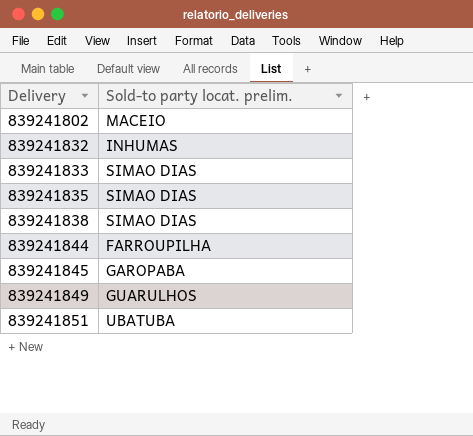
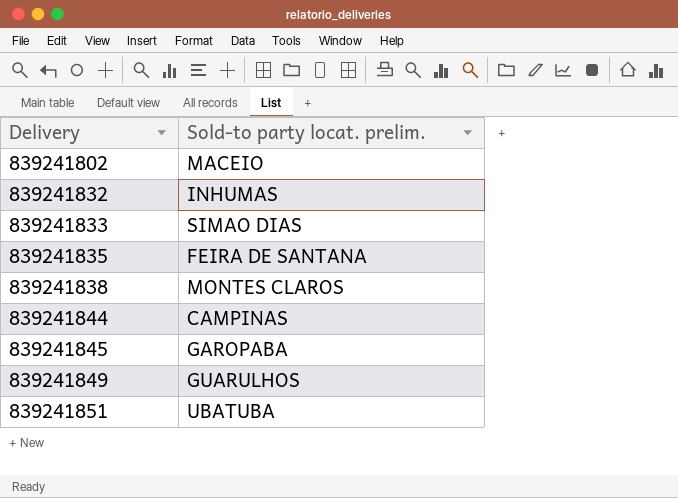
839241835 | Sold-to party locat. prelim.: SIMAO DIAS -> FEIRA DE SANTANA
839241838 | Sold-to party locat. prelim.: SIMAO DIAS -> MONTES CLAROS
839241844 | Sold-to party locat. prelim.: FARROUPILHA -> CAMPINAS

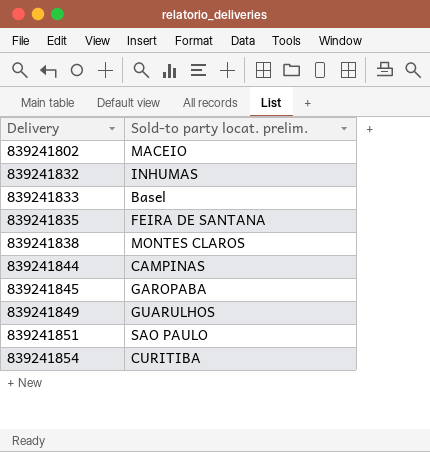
839241833 | Sold-to party locat. prelim.: SIMAO DIAS -> Basel
839241851 | Sold-to party locat. prelim.: UBATUBA -> SAO PAULO
row 839241854: none -> CURITIBA

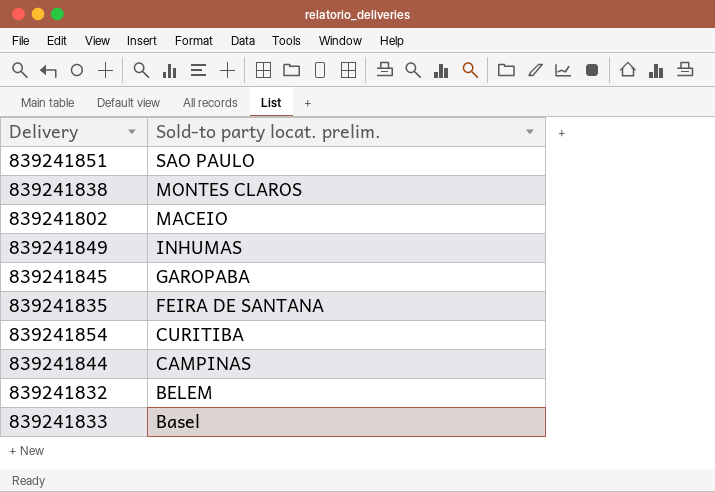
row order: Delivery ascending -> Sold-to party locat. prelim. descending
839241849 | Sold-to party locat. prelim.: GUARULHOS -> INHUMAS
839241832 | Sold-to party locat. prelim.: INHUMAS -> BELEM

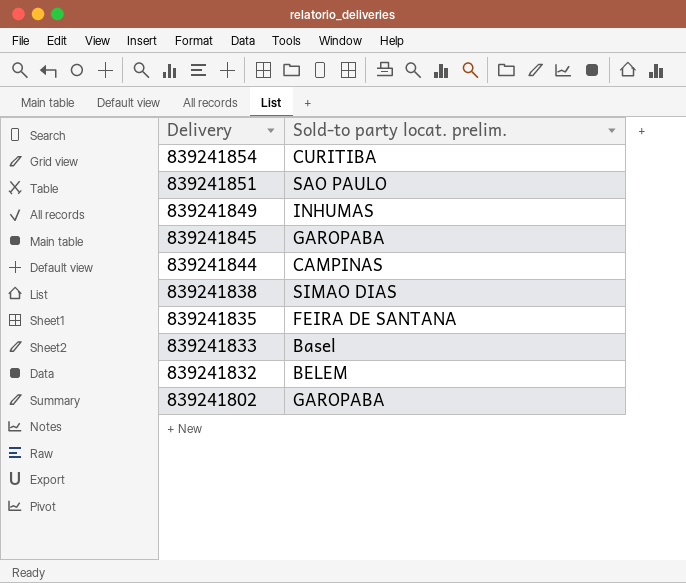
row order: Sold-to party locat. prelim. descending -> Delivery descending
839241838 | Sold-to party locat. prelim.: MONTES CLAROS -> SIMAO DIAS
839241802 | Sold-to party locat. prelim.: MACEIO -> GAROPABA

